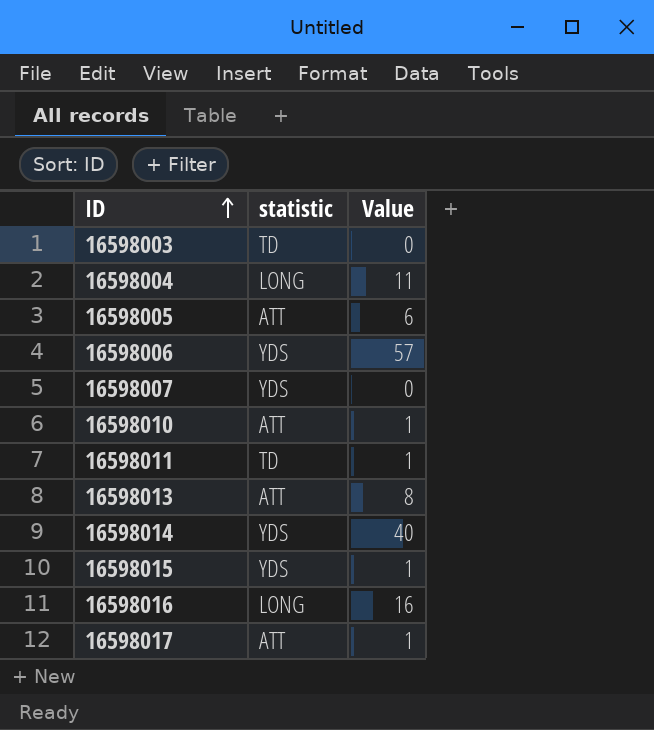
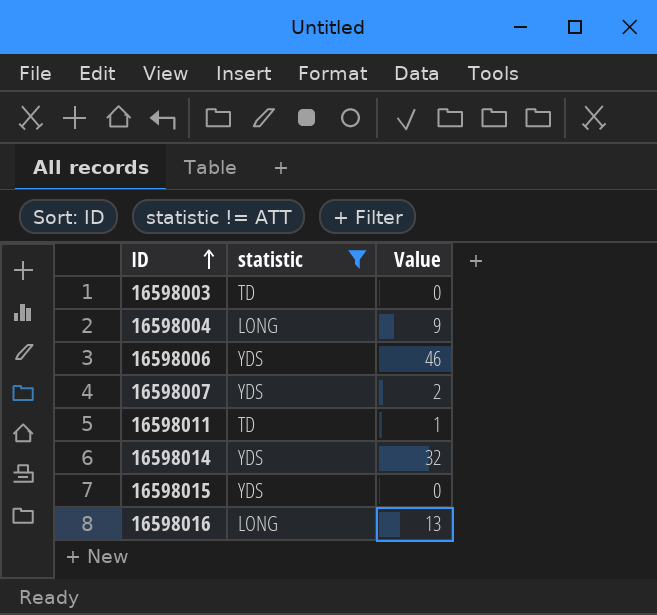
filter: none -> statistic != ATT
16598004 | Value: 11 -> 9
16598006 | Value: 57 -> 46
16598007 | Value: 0 -> 2
16598014 | Value: 40 -> 32
16598015 | Value: 1 -> 0
16598016 | Value: 16 -> 13

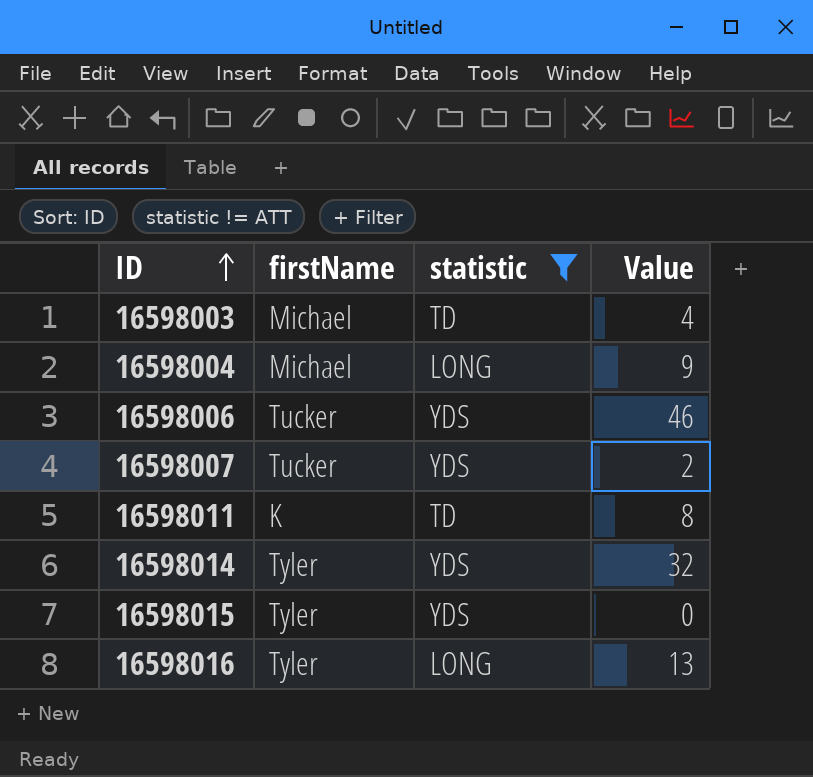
column firstName | position: none -> 2
16598003 | Value: 0 -> 4
16598011 | Value: 1 -> 8

